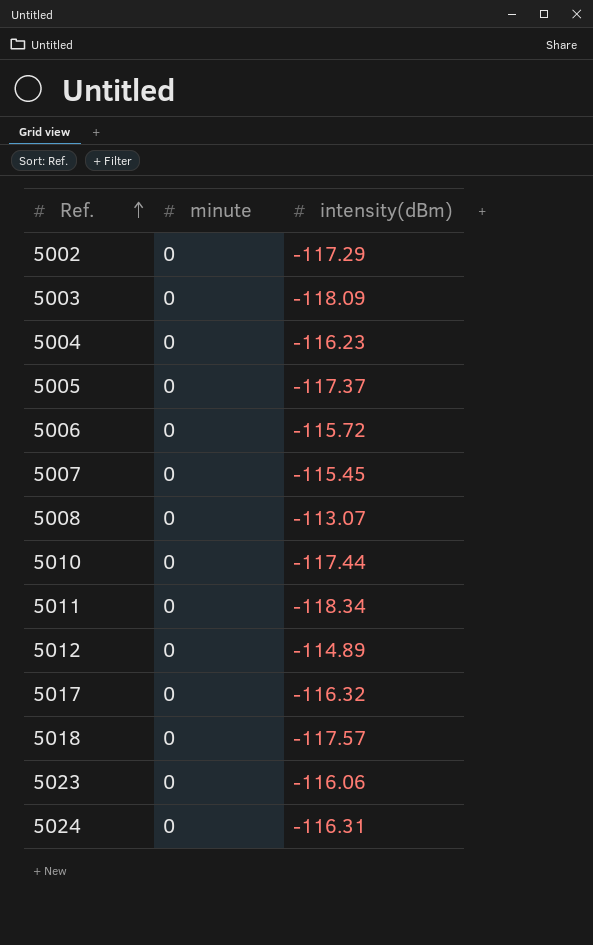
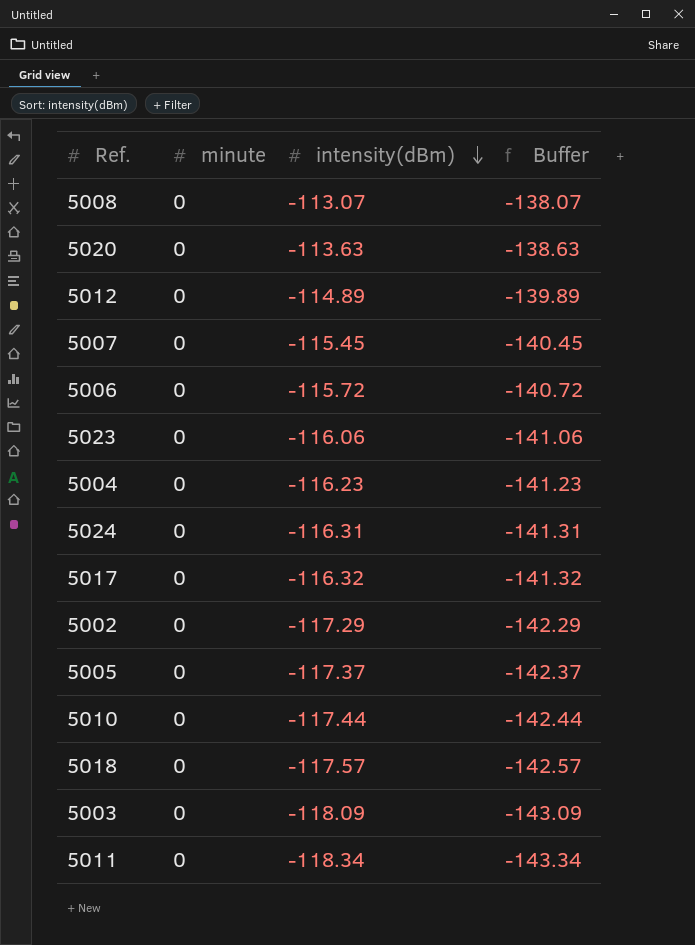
row order: Ref. ascending -> intensity(dBm) descending
column Buffer | formula: none -> [intensity(dBm)] - 25
row 5020: none -> 0 | -113.63 | -138.63

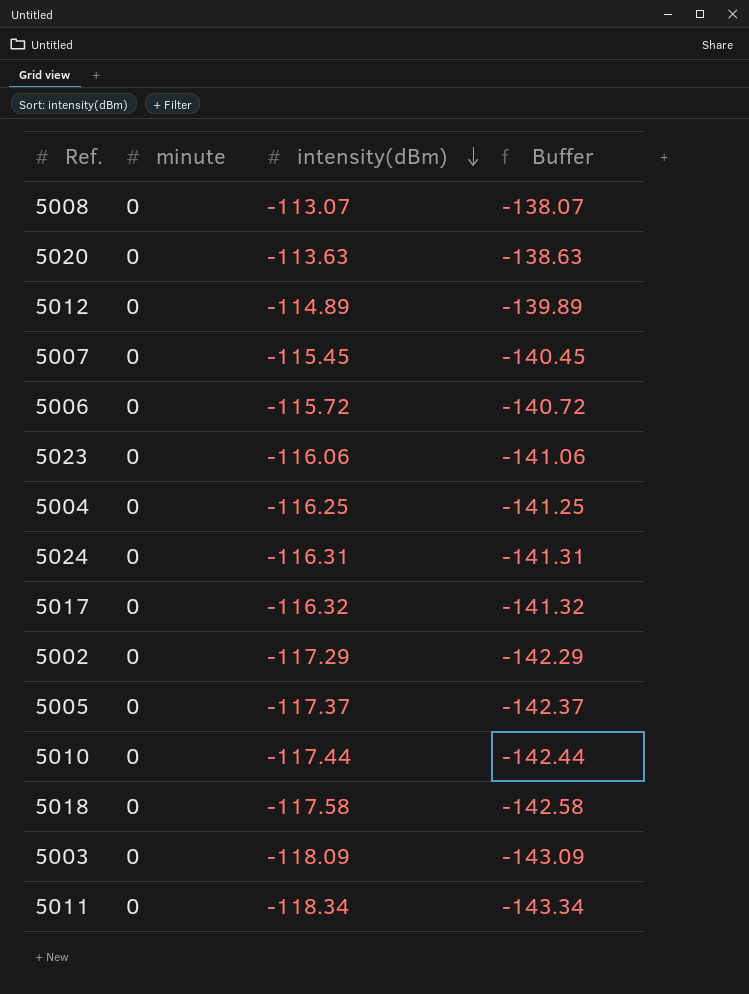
5004 | intensity(dBm): -116.23 -> -116.25
5004 | Buffer: -141.23 -> -141.25
5018 | intensity(dBm): -117.57 -> -117.58
5018 | Buffer: -142.57 -> -142.58

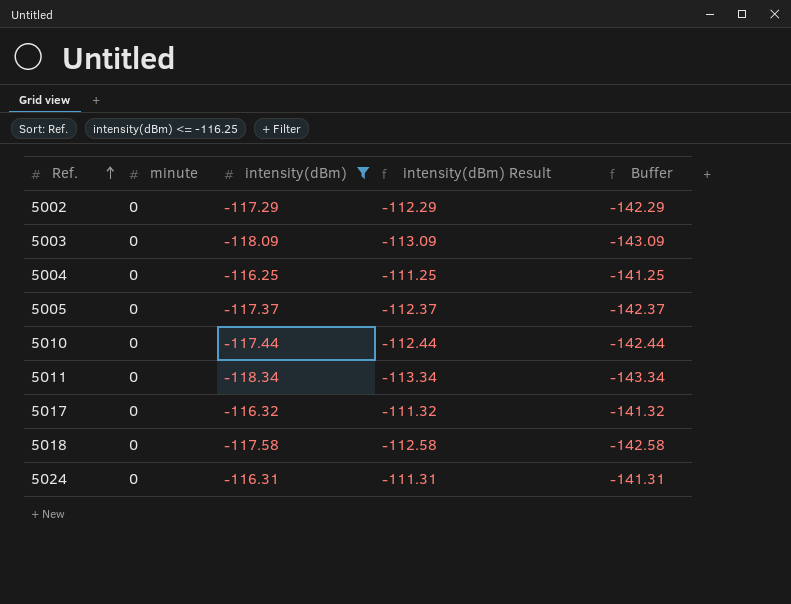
filter: none -> intensity(dBm) <= -116.25
row order: intensity(dBm) descending -> Ref. ascending
column intensity(dBm) Result | formula: none -> [intensity(dBm)] + 5

